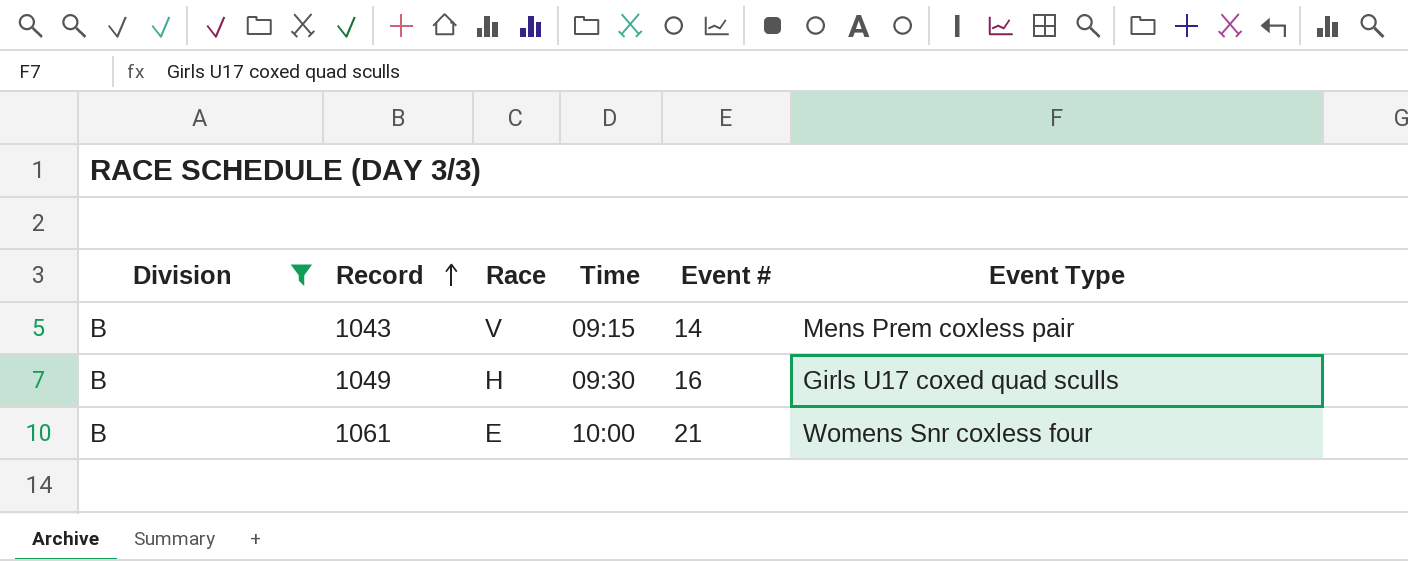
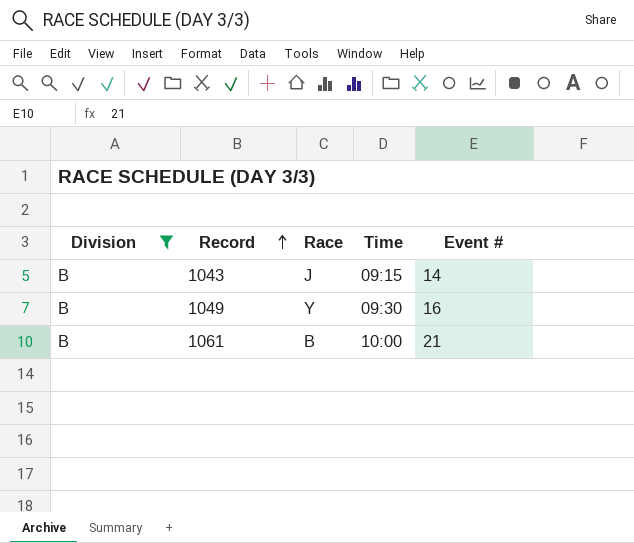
column Event Type | position: 6 -> none
1043 | Race: V -> J
1049 | Race: H -> Y
1061 | Race: E -> B

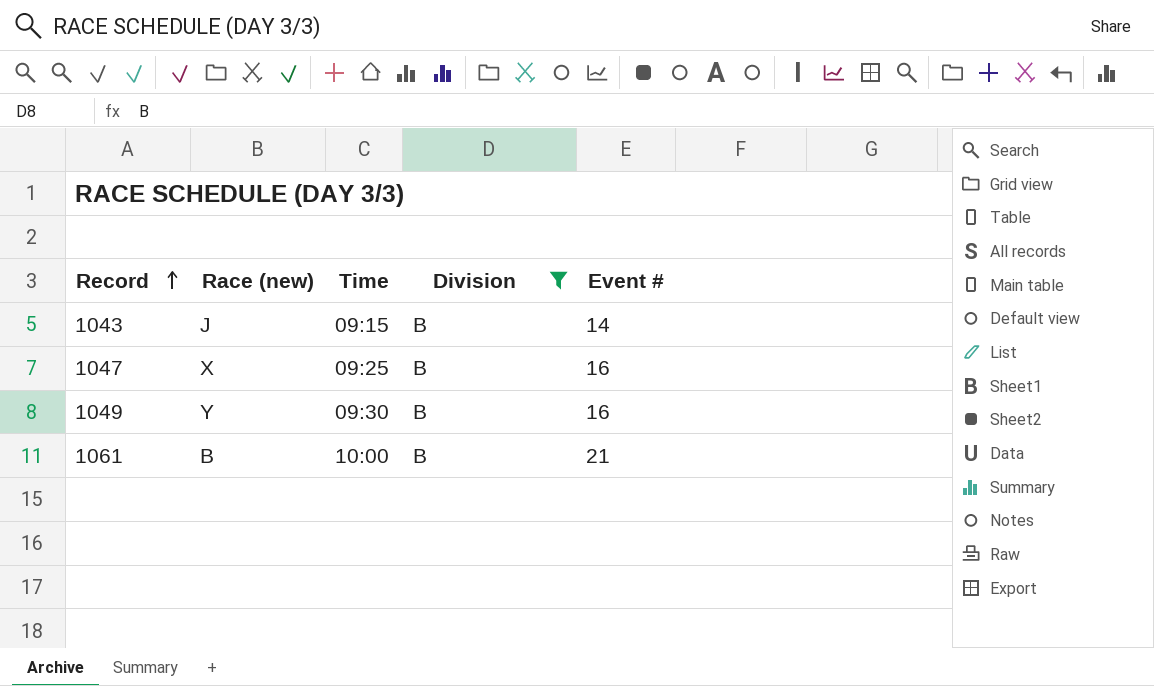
column name: Race -> Race (new)
column Division | position: 1 -> 4
row 1047: none -> X | 09:25 | B | 16

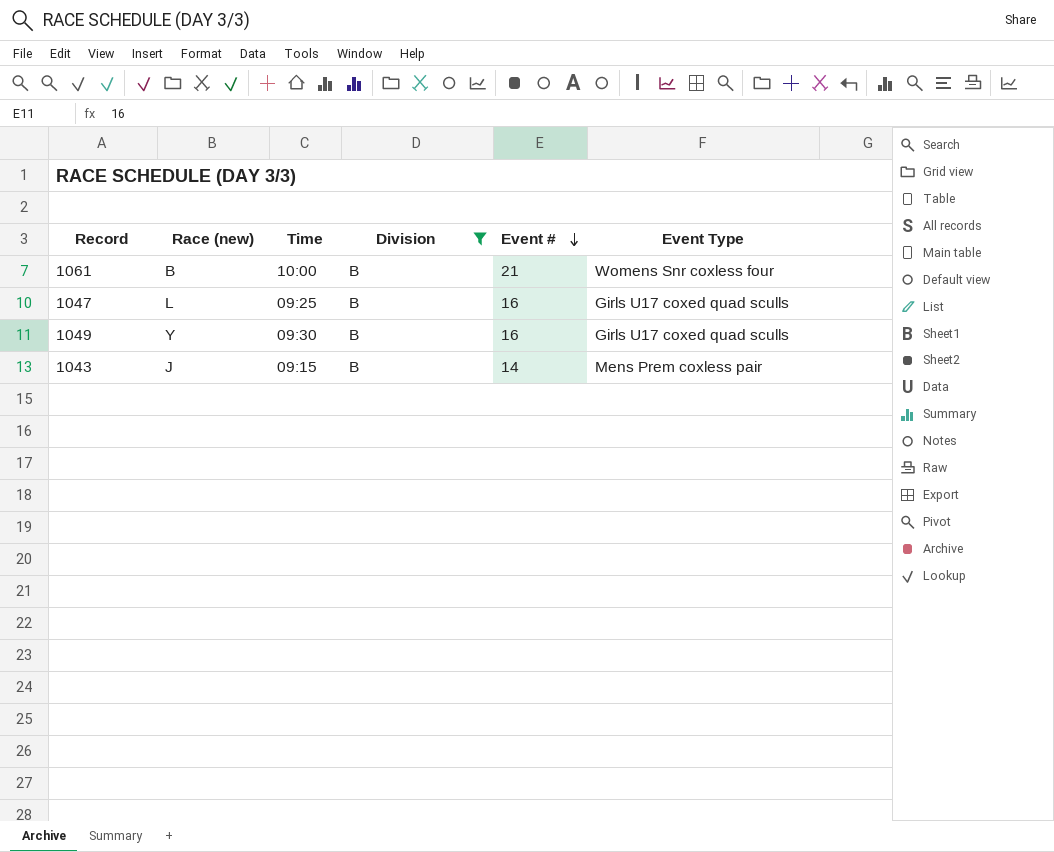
row order: Record ascending -> Event # descending
column Event Type | position: none -> 6
1047 | Race (new): X -> L

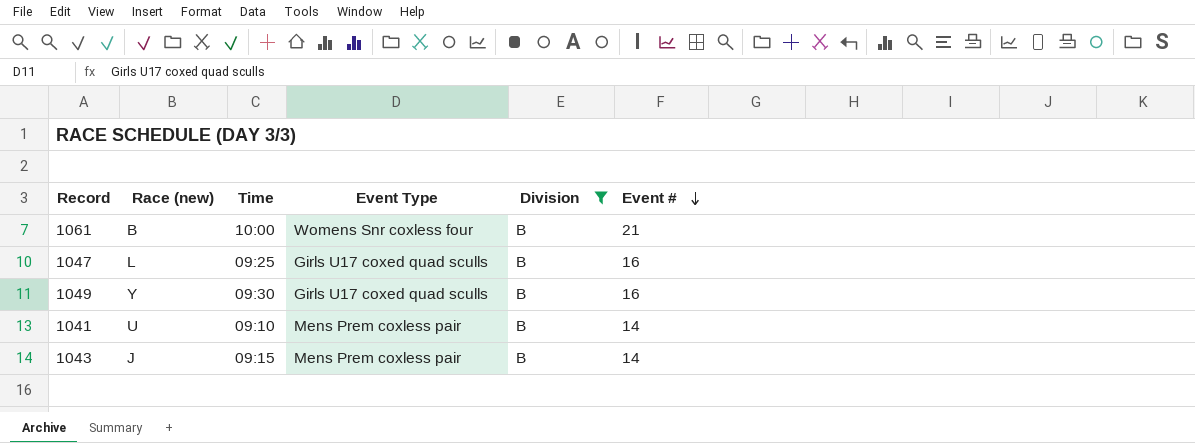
column Event Type | position: 6 -> 4
row 1041: none -> U | 09:10 | Mens Prem coxless pair | B | 14

